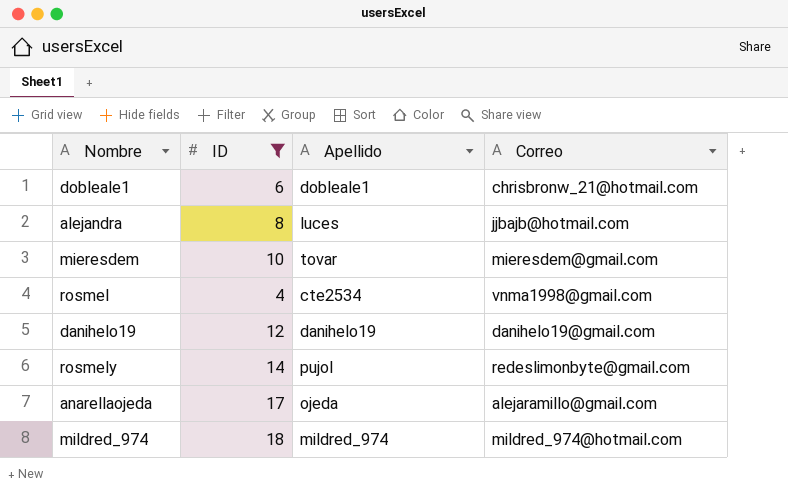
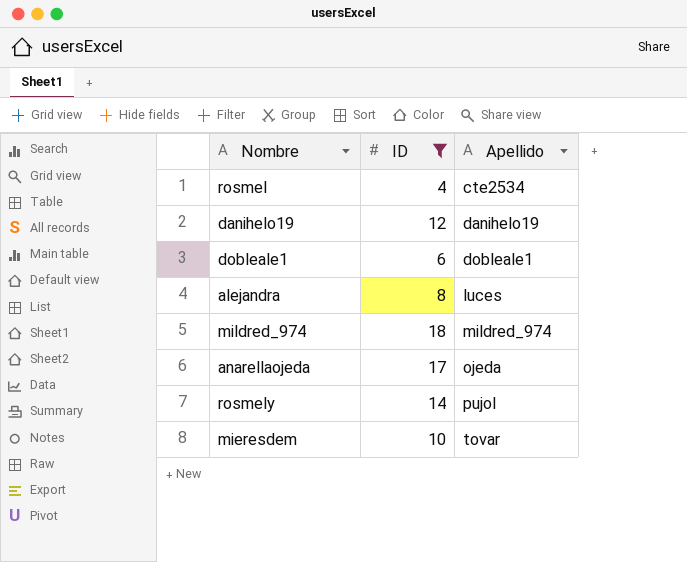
row order: none -> Apellido ascending
column Correo | position: 4 -> none

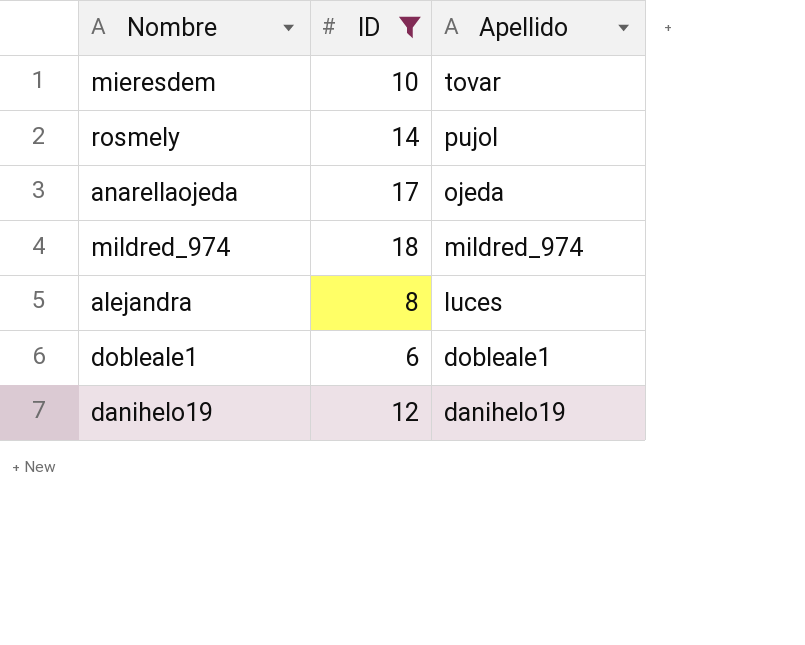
row order: Apellido ascending -> Apellido descending
row rosmel: 4 | cte2534 -> none

